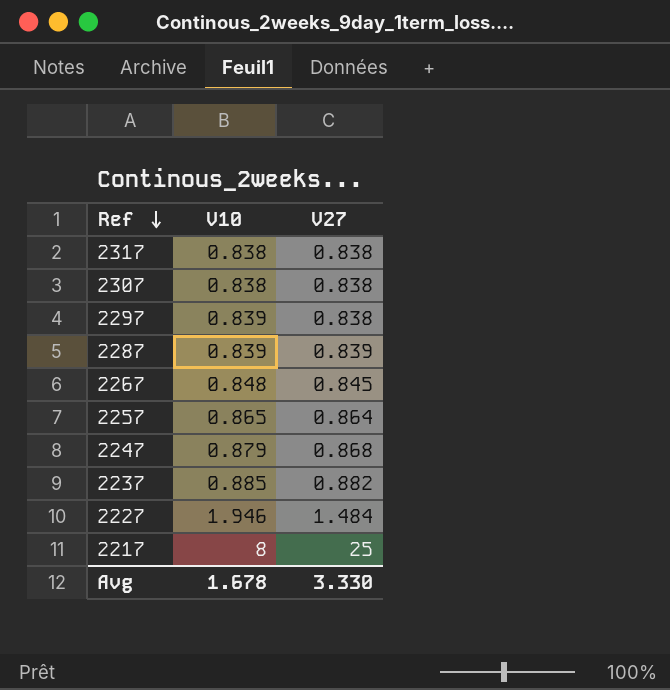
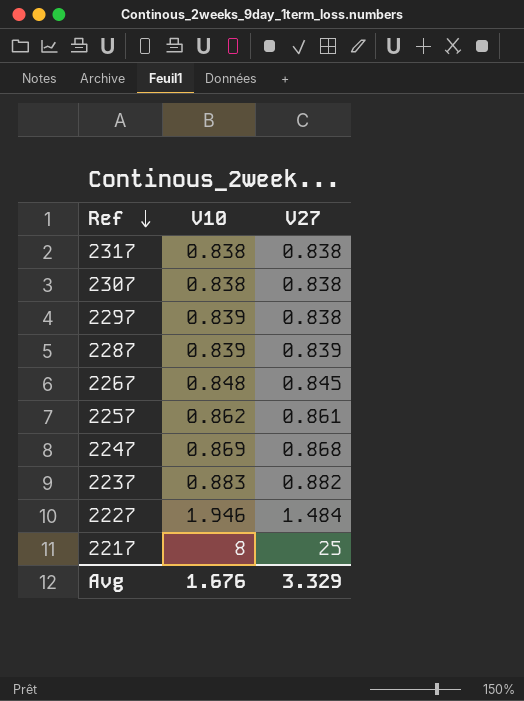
2257 | V10: 0.865 -> 0.862
2257 | V27: 0.864 -> 0.861
2247 | V10: 0.879 -> 0.869
2237 | V10: 0.885 -> 0.883
Avg | V10: 1.678 -> 1.676
Avg | V27: 3.330 -> 3.329

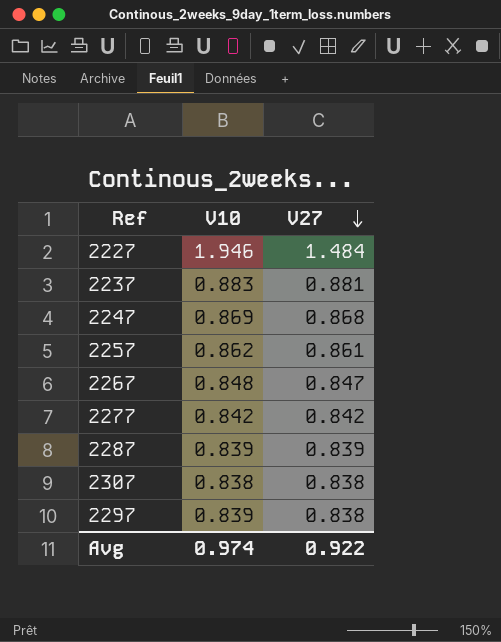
row order: Ref descending -> V27 descending
row 2317: 0.838 | 0.838 -> none
row 2217: 8 | 25 -> none
2237 | V27: 0.882 -> 0.881
2267 | V27: 0.845 -> 0.847
row 2277: none -> 0.842 | 0.842
Avg | V10: 1.676 -> 0.974
Avg | V27: 3.329 -> 0.922

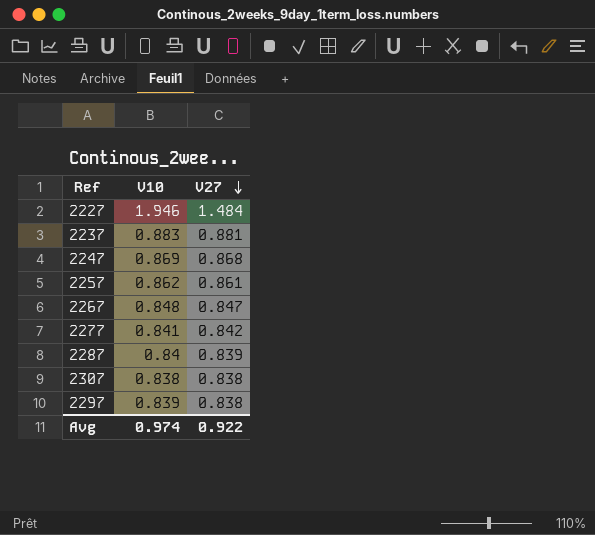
2277 | V10: 0.842 -> 0.841
2287 | V10: 0.839 -> 0.84

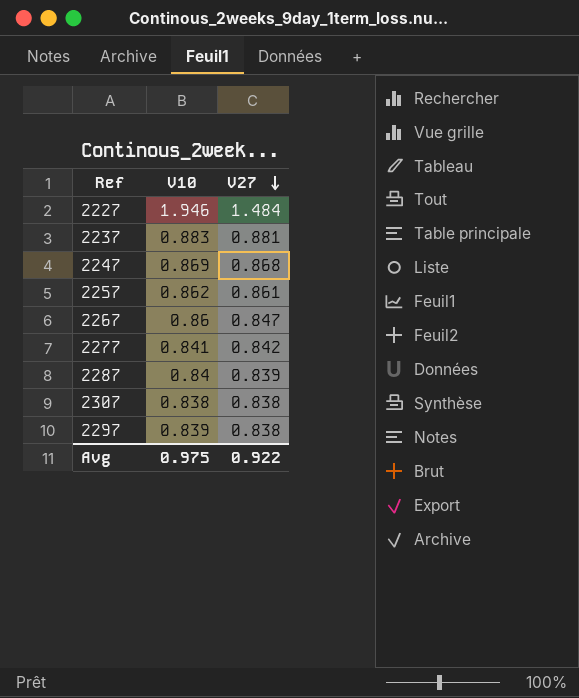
2267 | V10: 0.848 -> 0.86
Avg | V10: 0.974 -> 0.975

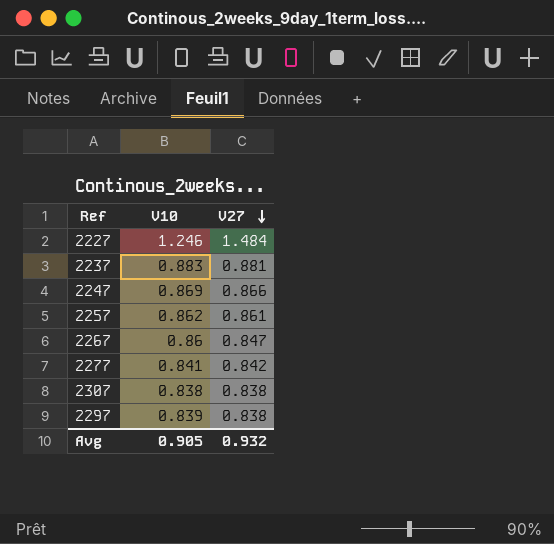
row 2287: 0.84 | 0.839 -> none
2227 | V10: 1.946 -> 1.246
2247 | V27: 0.868 -> 0.866
Avg | V10: 0.975 -> 0.905
Avg | V27: 0.922 -> 0.932

